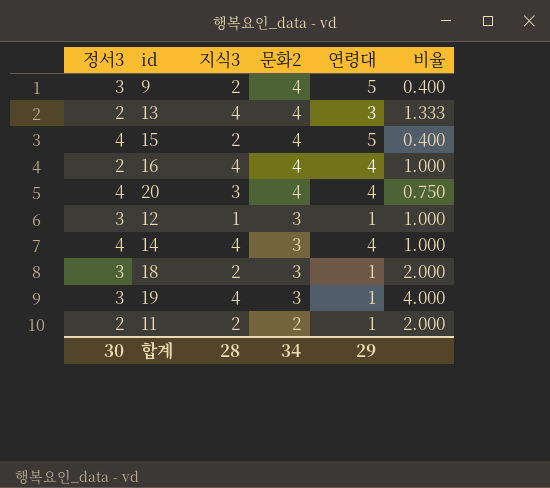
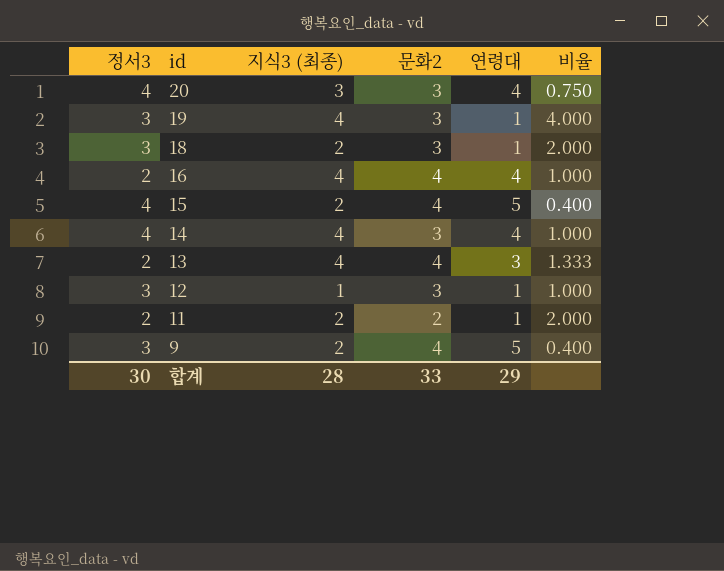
row order: 문화2 descending -> id descending
column name: 지식3 -> 지식3 (최종)
20 | 문화2: 4 -> 3
합계 | 문화2: 34 -> 33

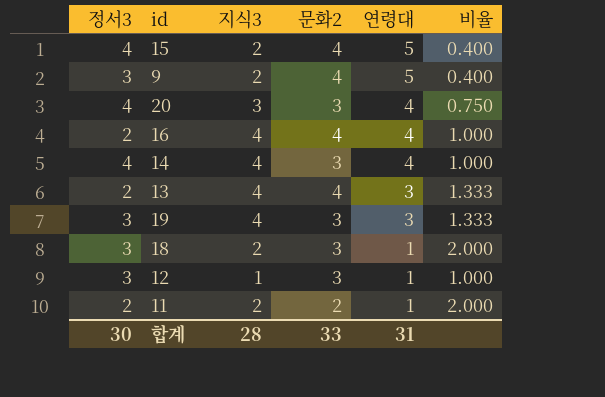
row order: id descending -> 연령대 descending
column name: 지식3 (최종) -> 지식3
19 | 연령대: 1 -> 3
19 | 비율: 4.000 -> 1.333
합계 | 연령대: 29 -> 31

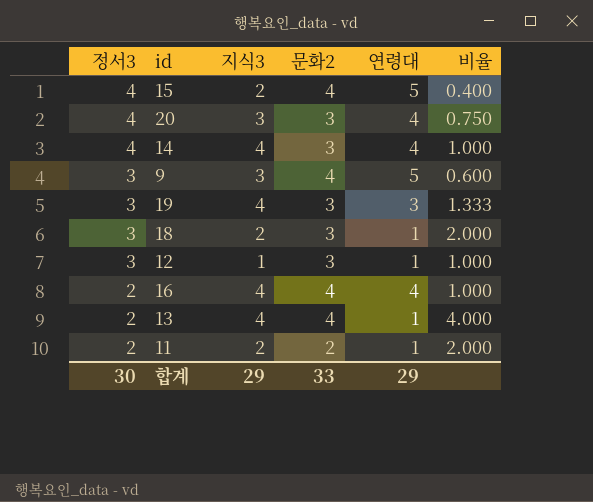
row order: 연령대 descending -> 정서3 descending
9 | 지식3: 2 -> 3
9 | 비율: 0.400 -> 0.600
13 | 연령대: 3 -> 1
13 | 비율: 1.333 -> 4.000
합계 | 지식3: 28 -> 29
합계 | 연령대: 31 -> 29

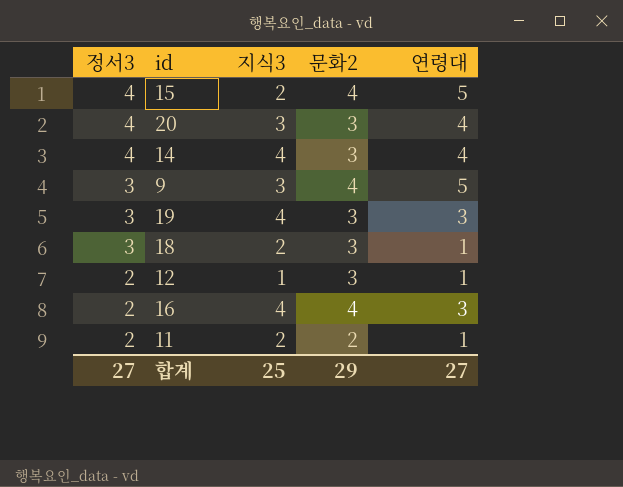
column 비율 | formula: [지식3] / [연령대] -> none
row 13: 2 | 4 | 4 | 1 | 4.000 -> none
12 | 정서3: 3 -> 2
16 | 연령대: 4 -> 3
합계 | 정서3: 30 -> 27
합계 | 지식3: 29 -> 25
합계 | 문화2: 33 -> 29
합계 | 연령대: 29 -> 27

